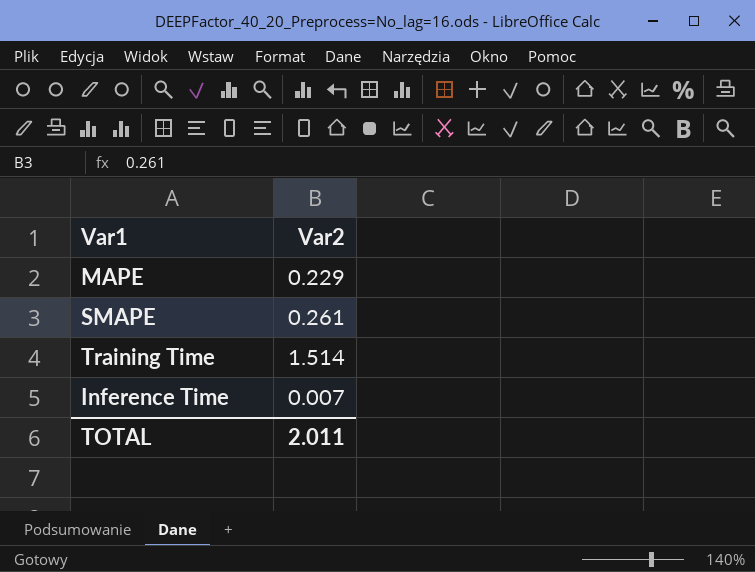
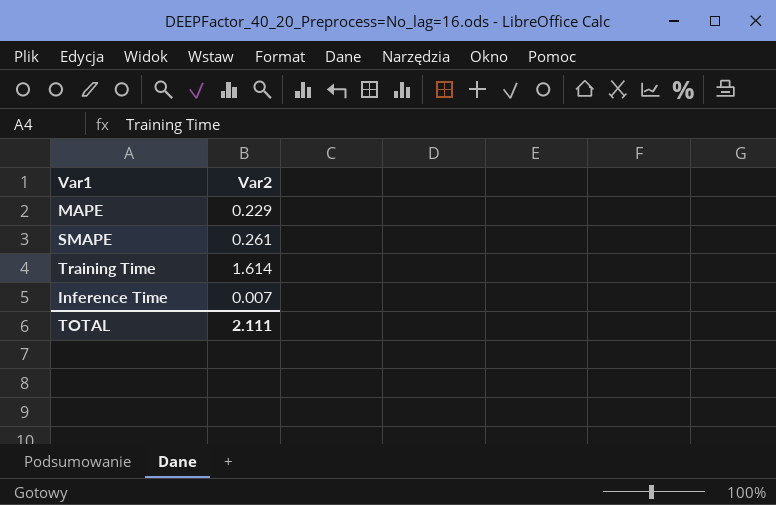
Training Time | Var2: 1.514 -> 1.614
TOTAL | Var2: 2.011 -> 2.111

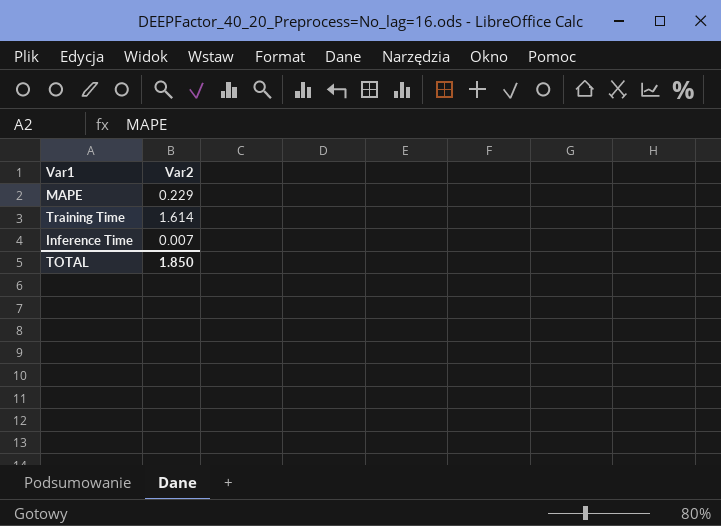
row SMAPE: 0.261 -> none
TOTAL | Var2: 2.111 -> 1.850

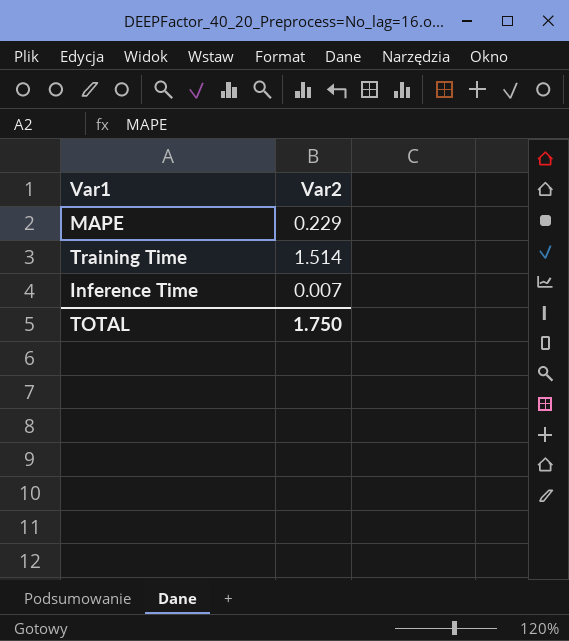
Training Time | Var2: 1.614 -> 1.514
TOTAL | Var2: 1.850 -> 1.750

